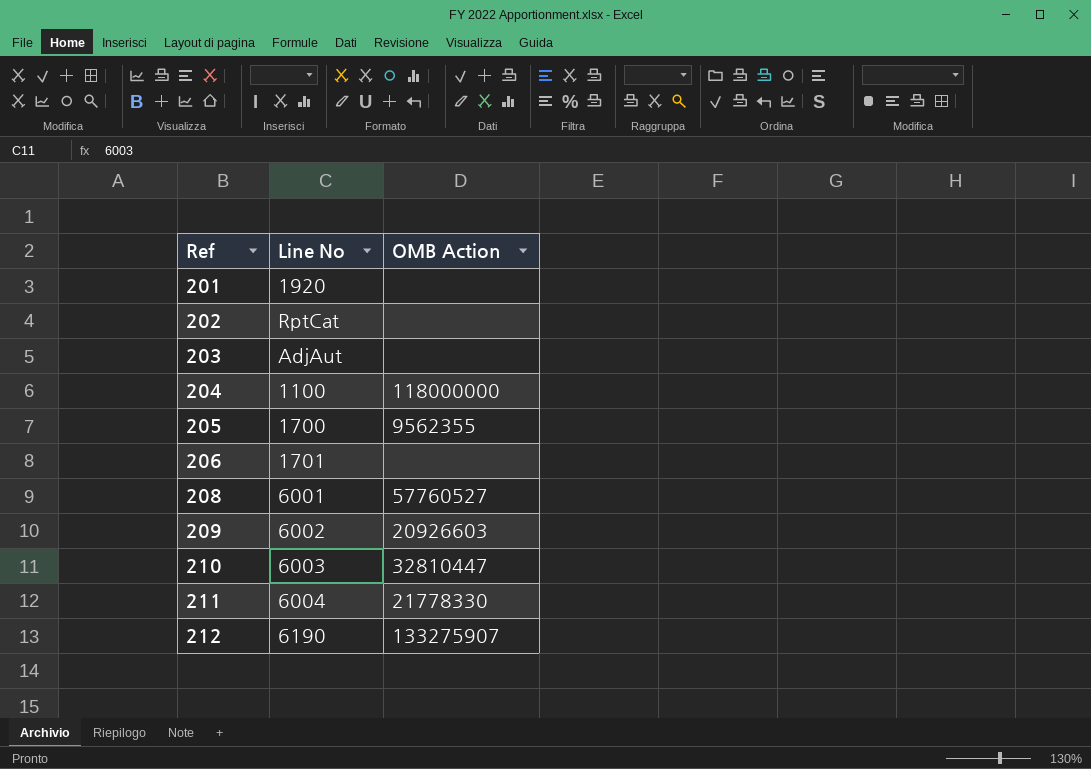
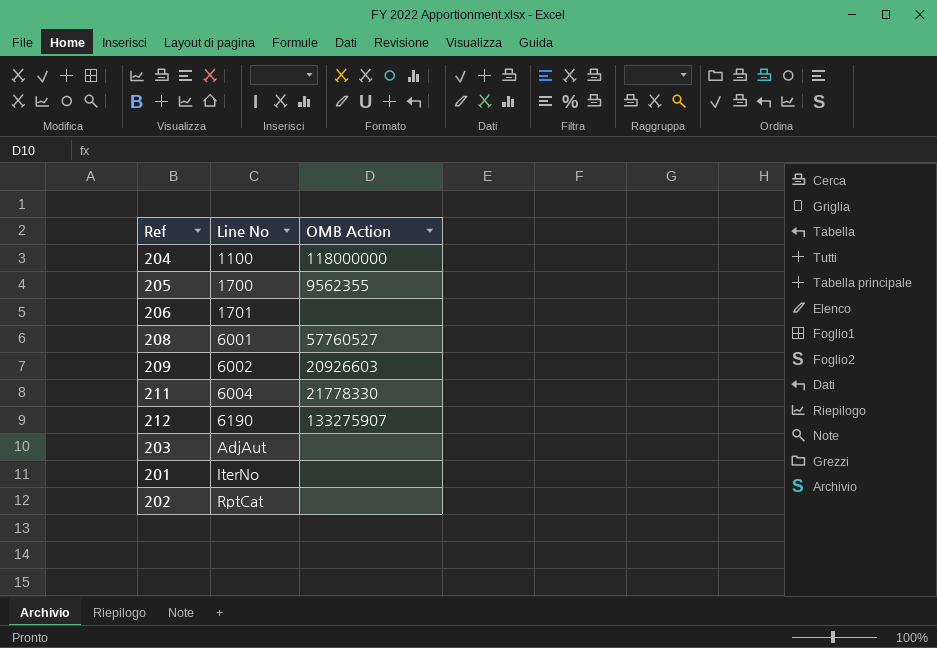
row order: Ref ascending -> Line No ascending
row 210: 6003 | 32810447 -> none
201 | Line No: 1920 -> IterNo

